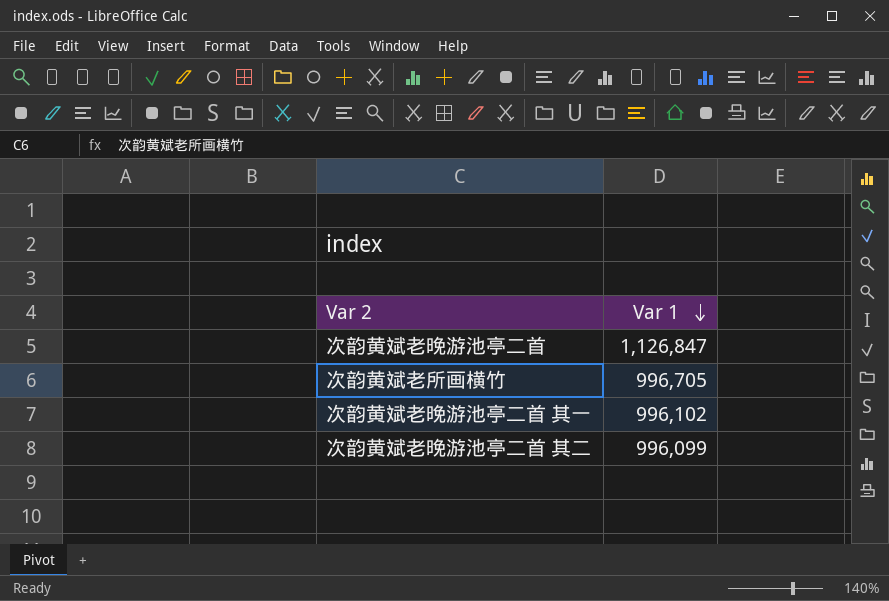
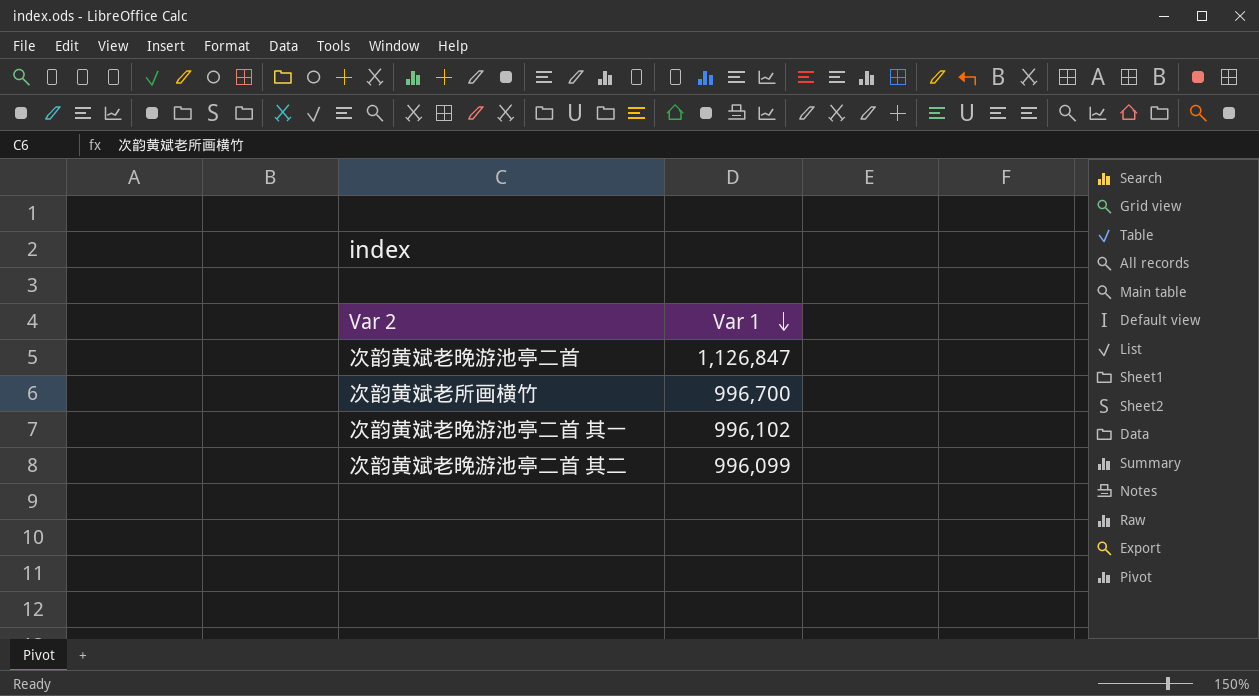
次韵黄斌老所画横竹 | Var 1: 996,705 -> 996,700

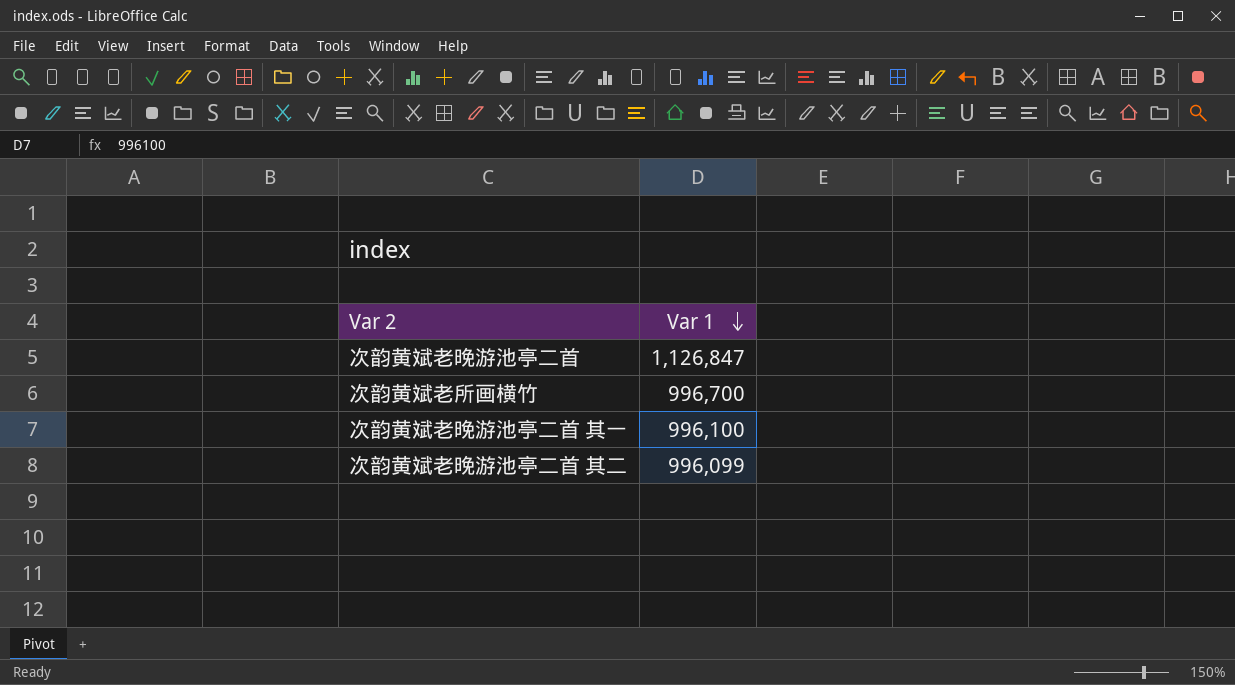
次韵黄斌老晚游池亭二首 其一 | Var 1: 996,102 -> 996,100

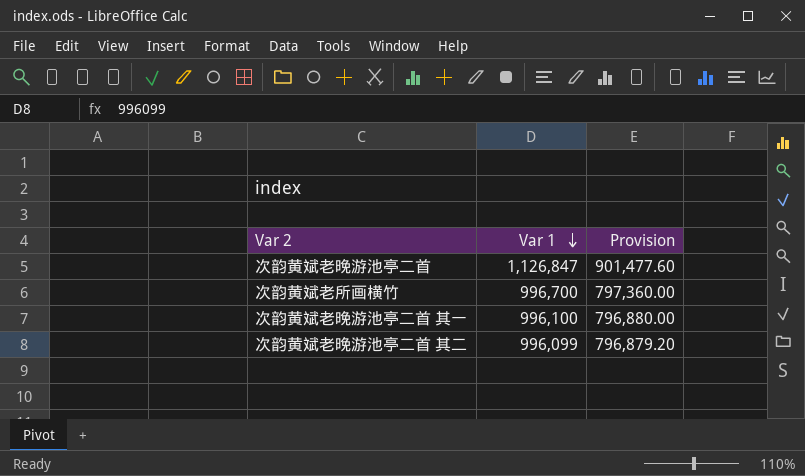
column Provision | formula: none -> [Var 1] * 0.8

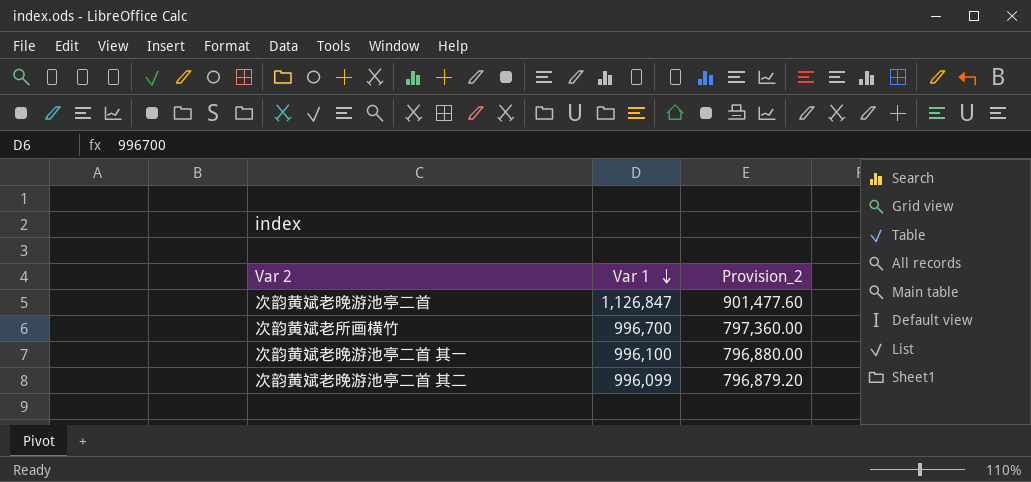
column name: Provision -> Provision_2

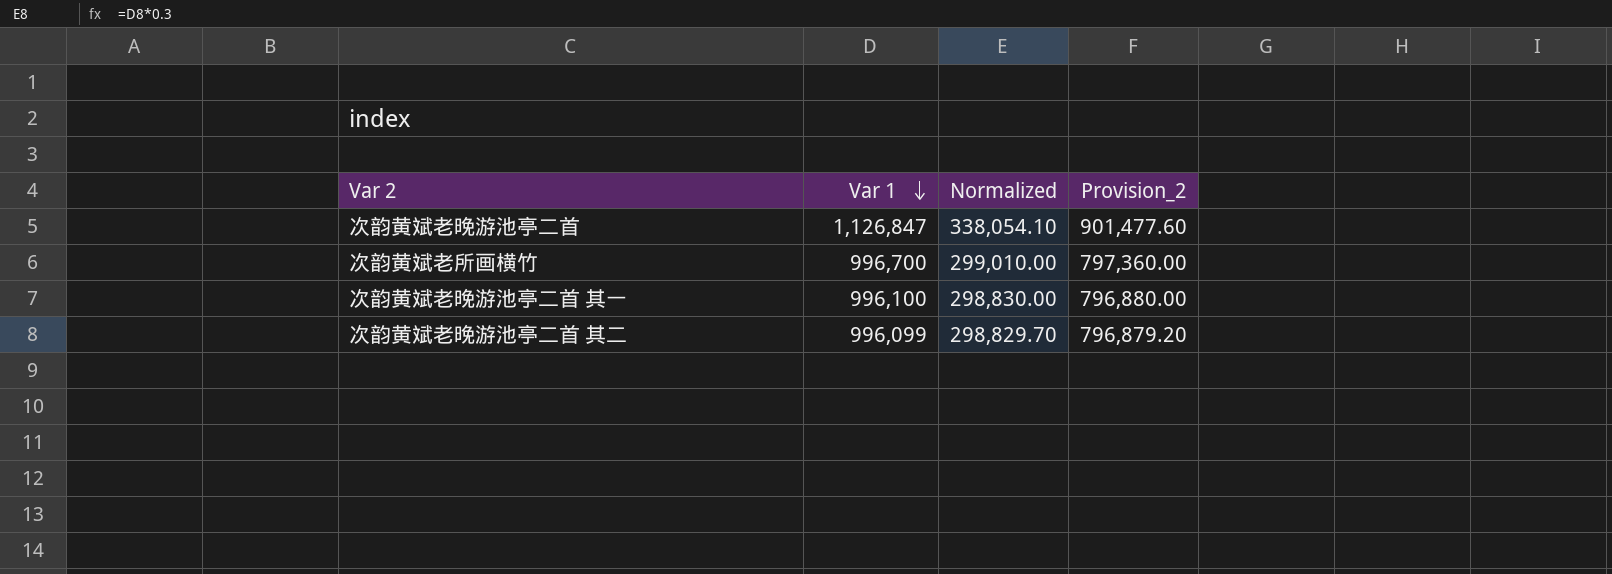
column Normalized | formula: none -> [Var 1] * 0.3

